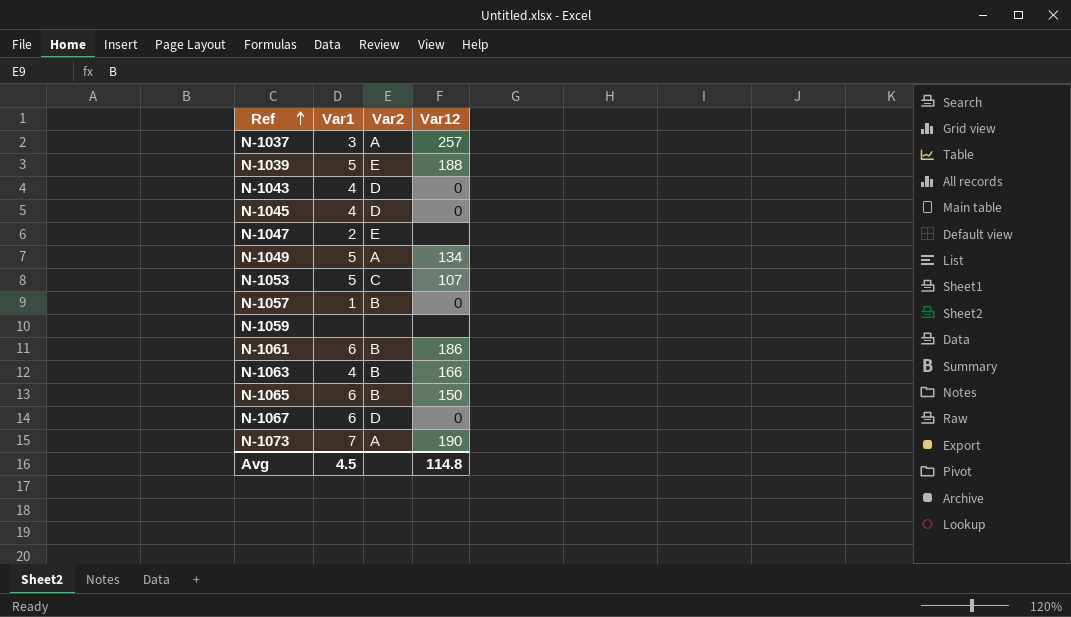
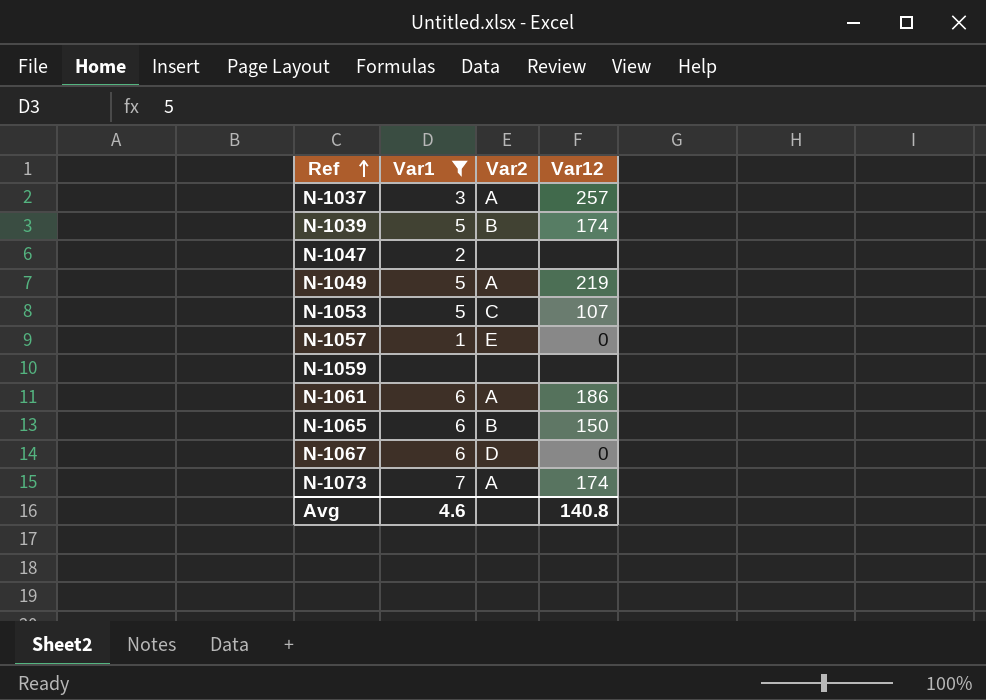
filter: none -> Var1 != 4
N-1039 | Var2: E -> B
N-1039 | Var12: 188 -> 174
N-1047 | Var2: E -> none
N-1049 | Var12: 134 -> 219
N-1057 | Var2: B -> E
N-1061 | Var2: B -> A
N-1073 | Var12: 190 -> 174
Avg | Var1: 4.5 -> 4.6
Avg | Var12: 114.8 -> 140.8

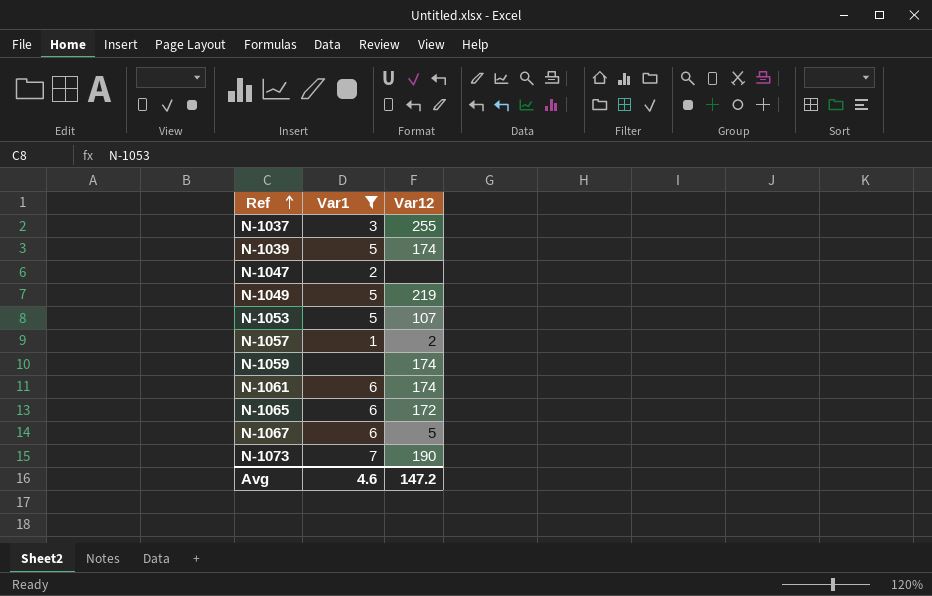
column Var2 | position: 3 -> none
N-1037 | Var12: 257 -> 255
N-1057 | Var12: 0 -> 2
N-1059 | Var12: none -> 174
N-1061 | Var12: 186 -> 174
N-1065 | Var12: 150 -> 172
N-1067 | Var12: 0 -> 5
N-1073 | Var12: 174 -> 190
Avg | Var12: 140.8 -> 147.2

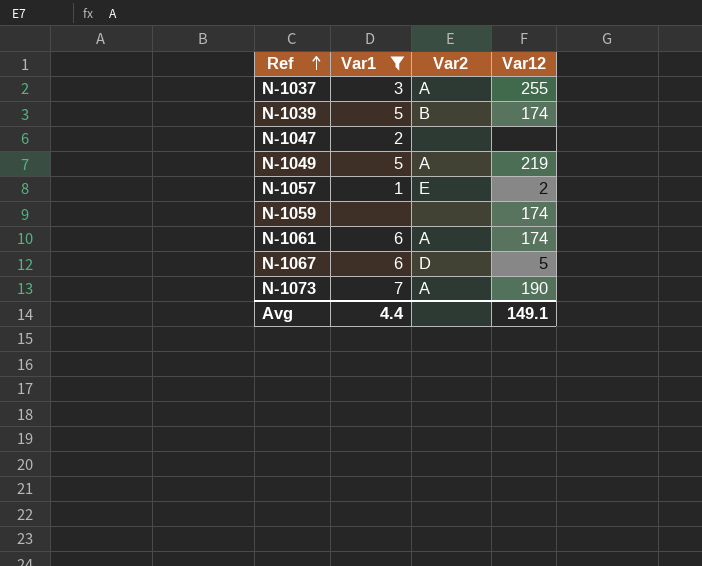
column Var2 | position: none -> 3
row N-1053: 5 | 107 -> none
row N-1065: 6 | 172 -> none
Avg | Var1: 4.6 -> 4.4
Avg | Var12: 147.2 -> 149.1

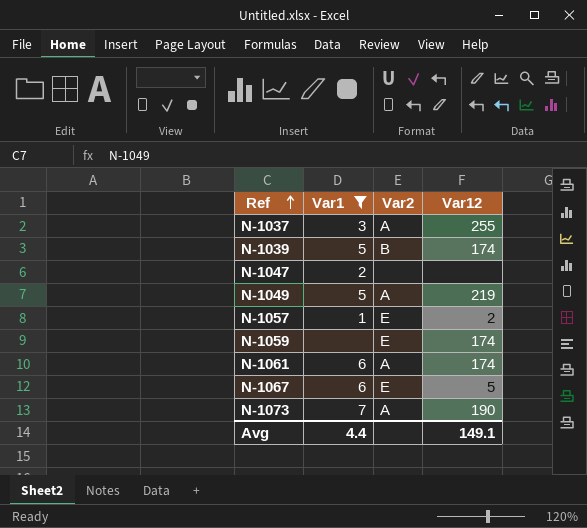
N-1059 | Var2: none -> E
N-1067 | Var2: D -> E

